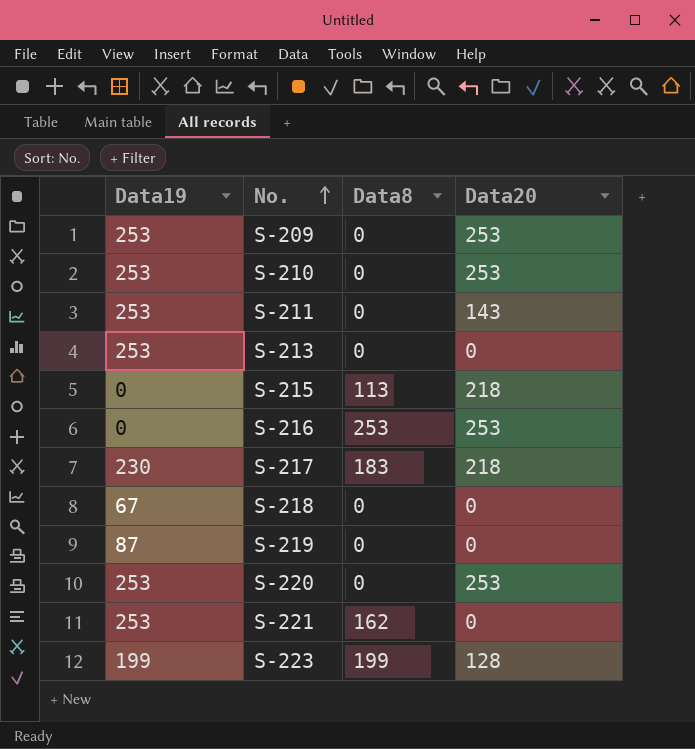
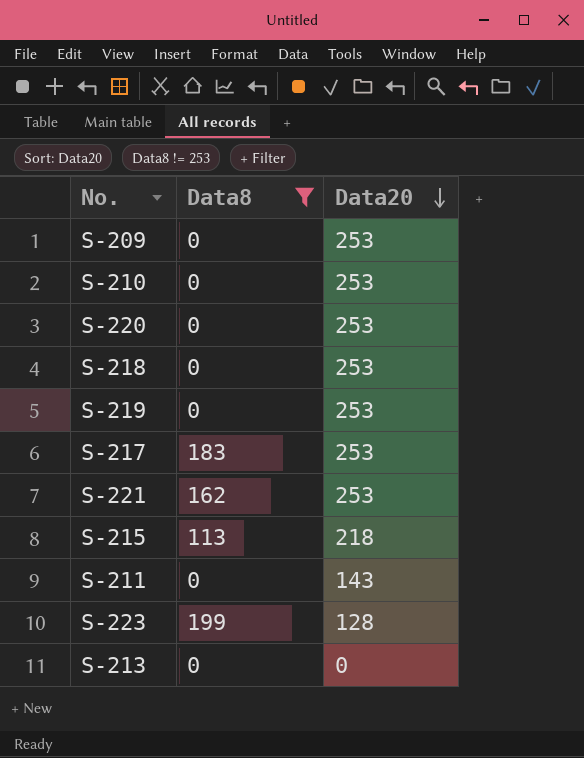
filter: none -> Data8 != 253
row order: No. ascending -> Data20 descending
column Data19 | position: 1 -> none
S-218 | Data20: 0 -> 253
S-219 | Data20: 0 -> 253
S-217 | Data20: 218 -> 253
S-221 | Data20: 0 -> 253

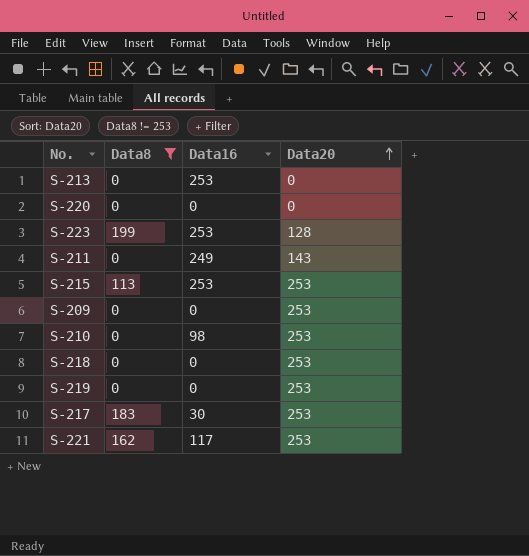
row order: Data20 descending -> Data20 ascending
column Data16 | position: none -> 3
S-220 | Data20: 253 -> 0
S-215 | Data20: 218 -> 253

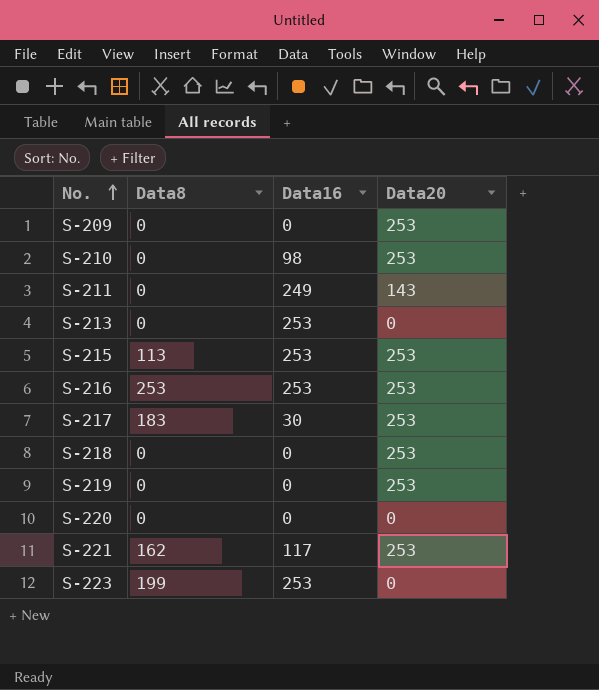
filter: Data8 != 253 -> none
row order: Data20 ascending -> No. ascending
S-223 | Data20: 128 -> 0

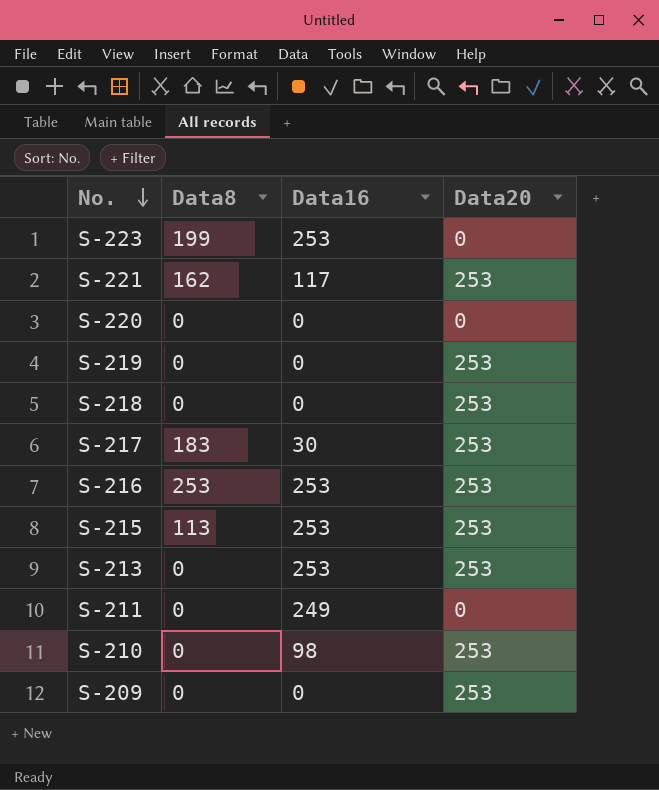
row order: No. ascending -> No. descending
S-213 | Data20: 0 -> 253
S-211 | Data20: 143 -> 0

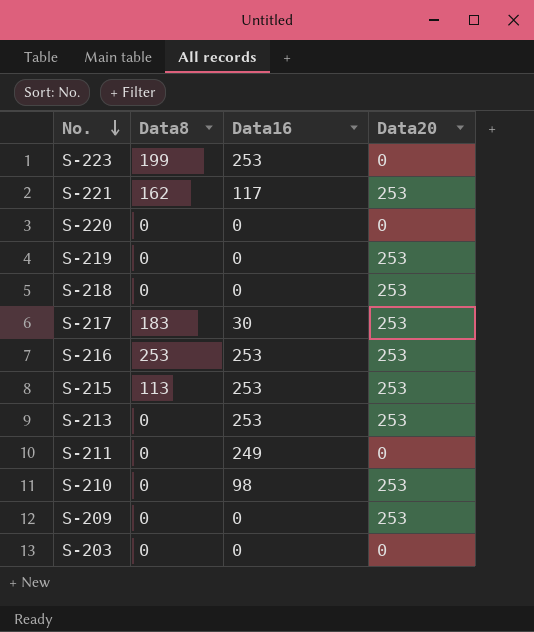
row S-203: none -> 0 | 0 | 0

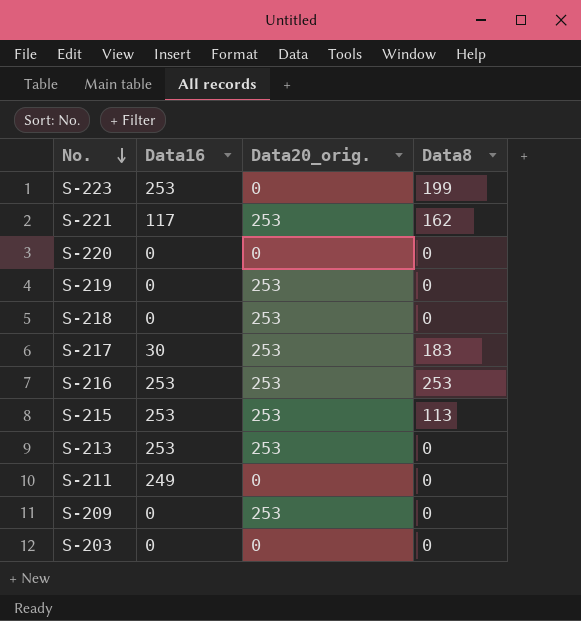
column name: Data20 -> Data20_orig.
column Data8 | position: 2 -> 4
row S-210: 0 | 98 | 253 -> none

